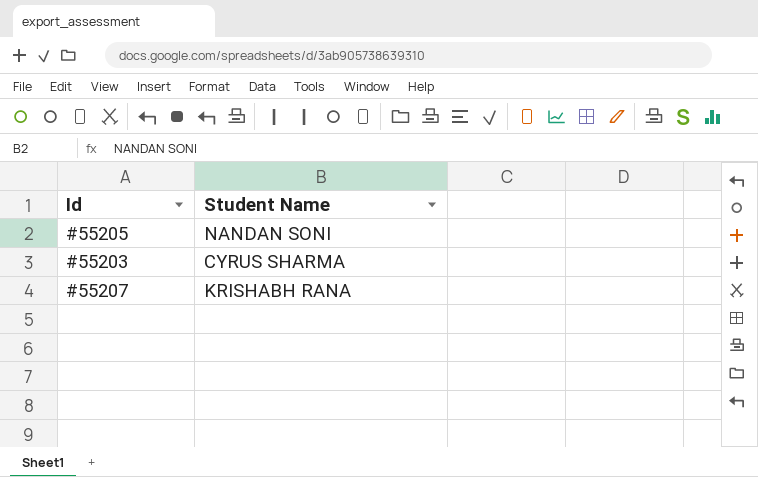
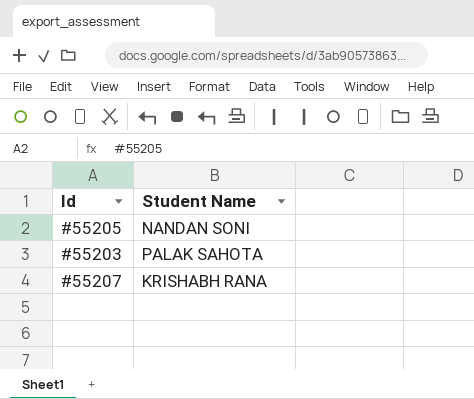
#55203 | Student Name: CYRUS SHARMA -> PALAK SAHOTA

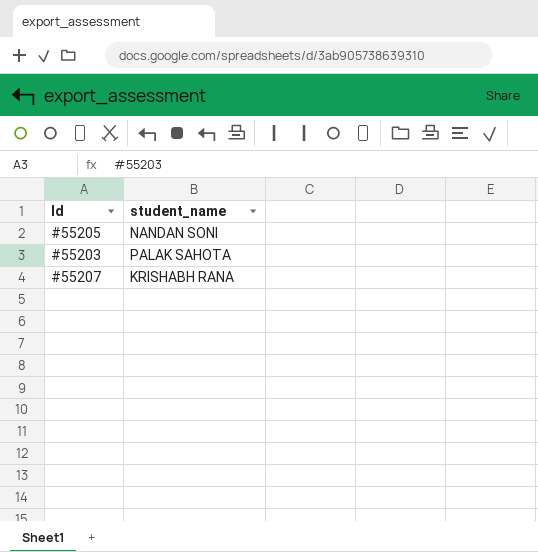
column name: Student Name -> student_name

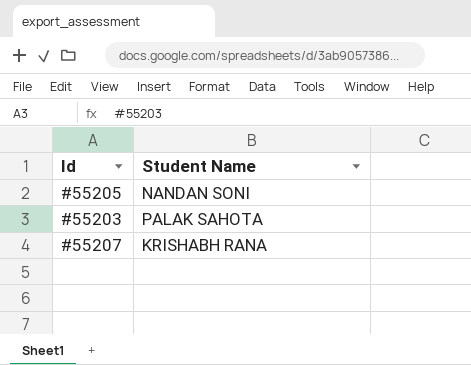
column name: student_name -> Student Name

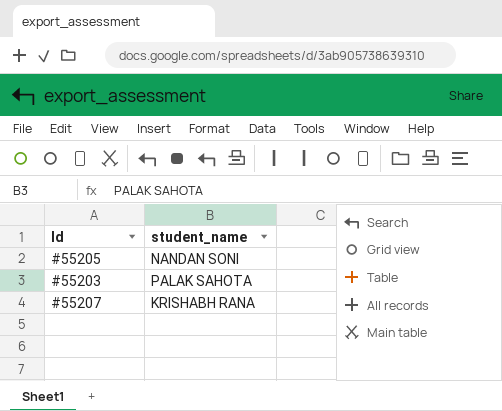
column name: Student Name -> student_name

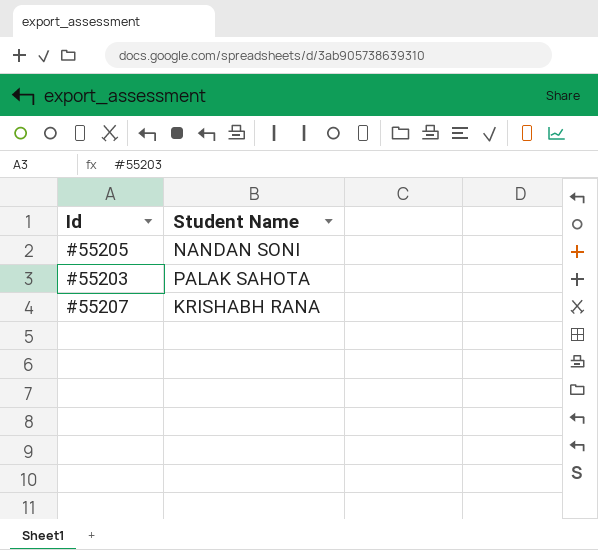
column name: student_name -> Student Name

